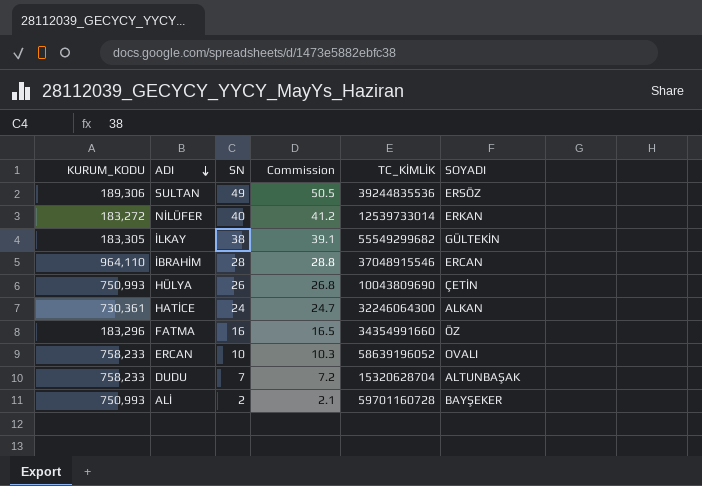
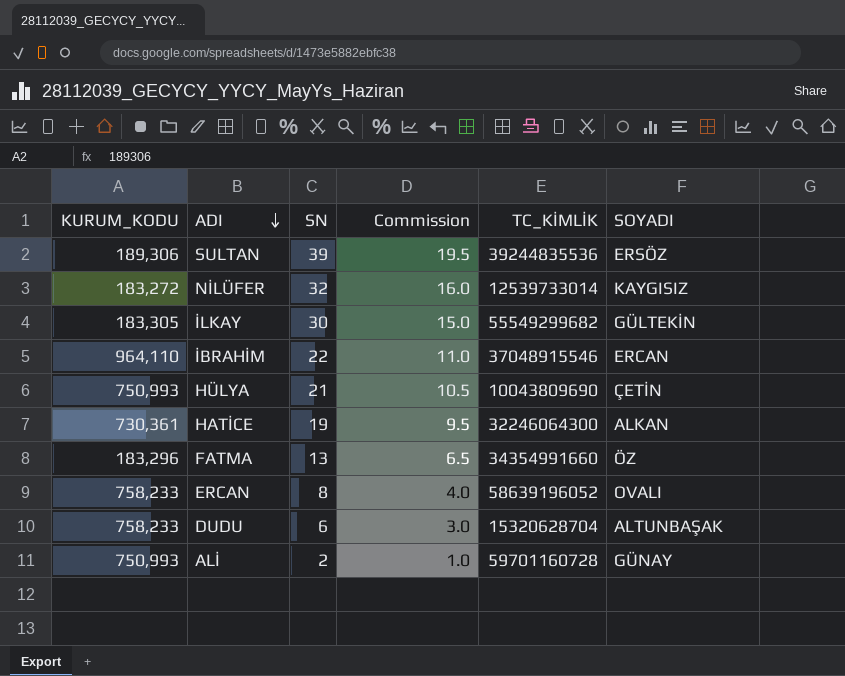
column Commission | formula: [SN] * 1.03 -> [SN] * 0.5
SULTAN | SN: 49 -> 39
NİLÜFER | SN: 40 -> 32
NİLÜFER | SOYADI: ERKAN -> KAYGISIZ
İLKAY | SN: 38 -> 30
İBRAHİM | SN: 28 -> 22
HÜLYA | SN: 26 -> 21
HATİCE | SN: 24 -> 19
FATMA | SN: 16 -> 13
ERCAN | SN: 10 -> 8
DUDU | SN: 7 -> 6
ALİ | SOYADI: BAYŞEKER -> GÜNAY

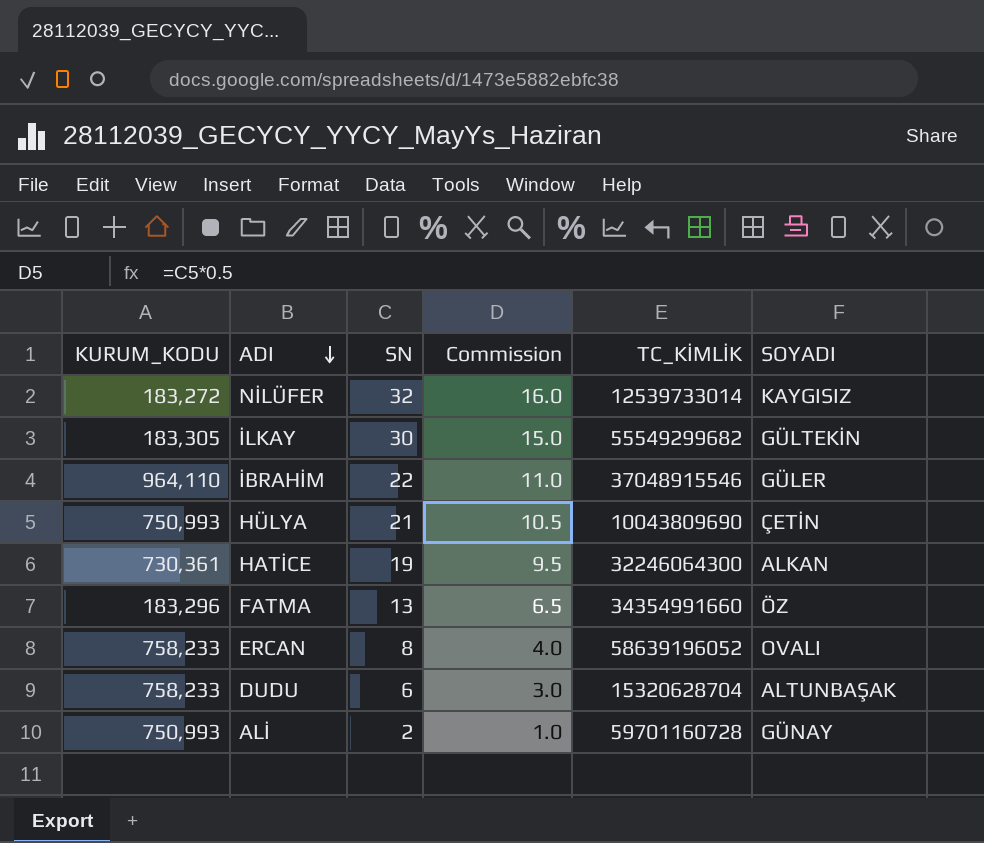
row SULTAN: 189,306 | 39 | 19.5 | 39244835536 | ERSÖZ -> none
İBRAHİM | SOYADI: ERCAN -> GÜLER

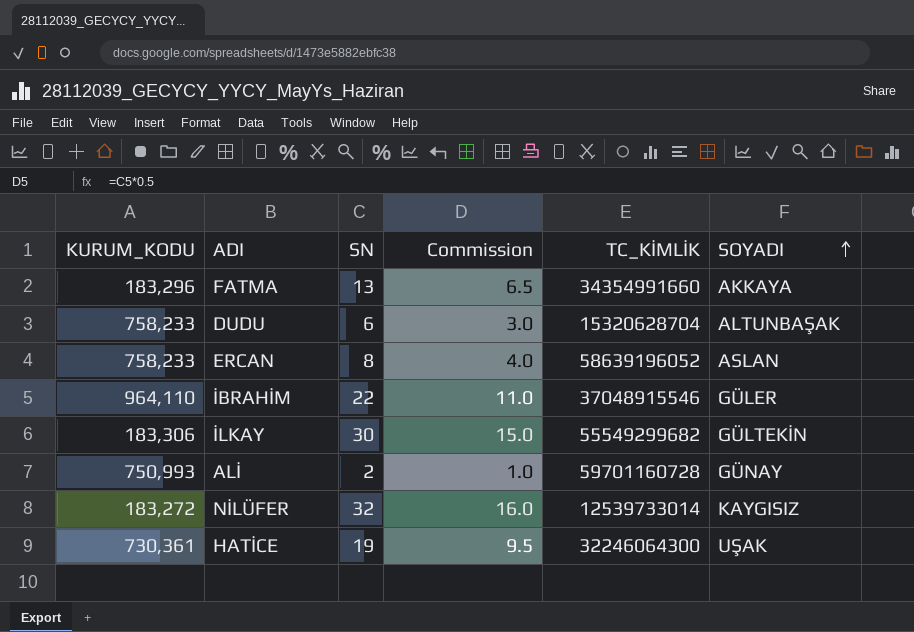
row order: ADI descending -> SOYADI ascending
row HÜLYA: 750,993 | 21 | 10.5 | 10043809690 | ÇETİN -> none
FATMA | SOYADI: ÖZ -> AKKAYA
ERCAN | SOYADI: OVALI -> ASLAN
İLKAY | KURUM_KODU: 183,305 -> 183,306
HATİCE | SOYADI: ALKAN -> UŞAK

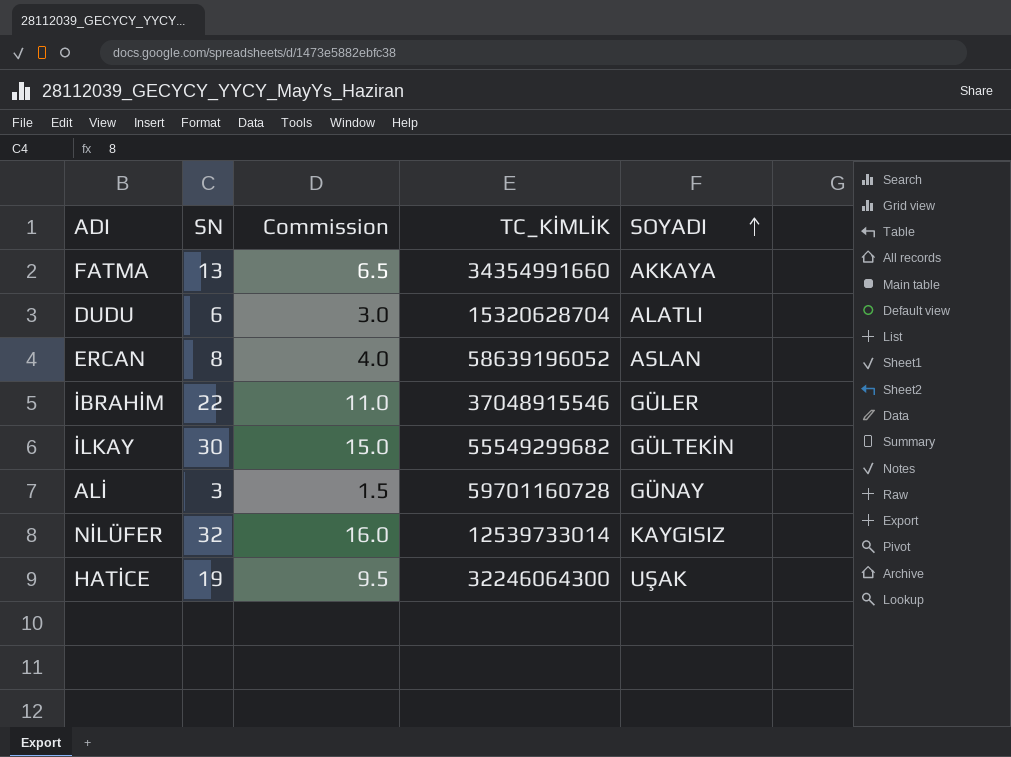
column KURUM_KODU | position: 1 -> none
DUDU | SOYADI: ALTUNBAŞAK -> ALATLI
ALİ | SN: 2 -> 3
ALİ | Commission: 1.0 -> 1.5

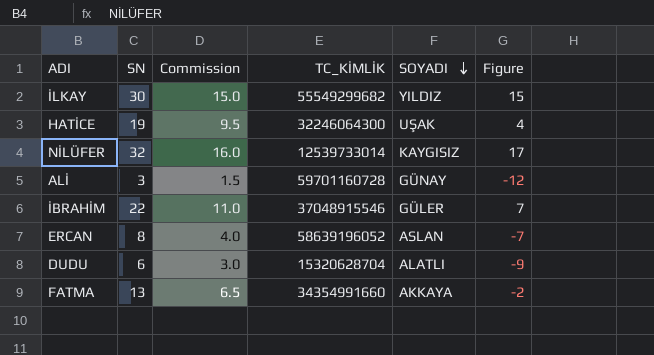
row order: SOYADI ascending -> SOYADI descending
column Figure | formula: none -> [SN] - 15
İLKAY | SOYADI: GÜLTEKİN -> YILDIZ

